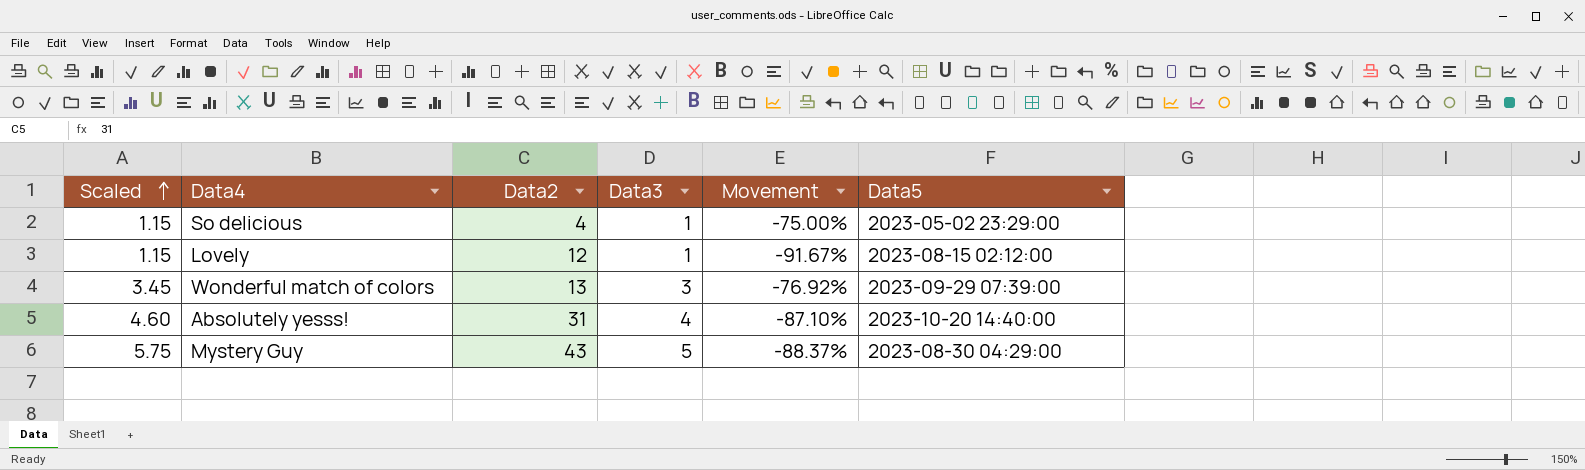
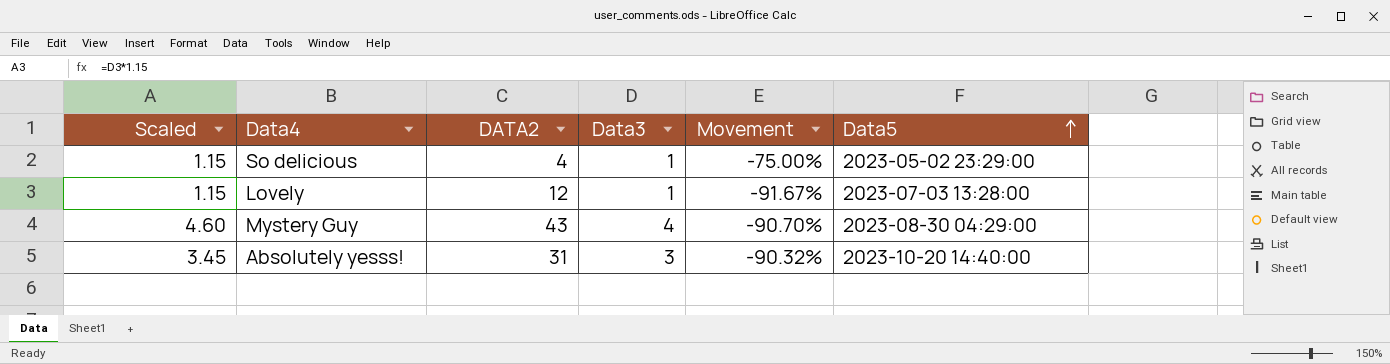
row order: Scaled ascending -> Data5 ascending
column name: Data2 -> DATA2
row Wonderful match of colors: 3.45 | 13 | 3 | -76.92% | 2023-09-29 07:39:00 -> none
Lovely | Data5: 2023-08-15 02:12:00 -> 2023-07-03 13:28:00
Mystery Guy | Scaled: 5.75 -> 4.60
Mystery Guy | Data3: 5 -> 4
Mystery Guy | Movement: -88.37% -> -90.70%
Absolutely yesss! | Scaled: 4.60 -> 3.45
Absolutely yesss! | Data3: 4 -> 3
Absolutely yesss! | Movement: -87.10% -> -90.32%

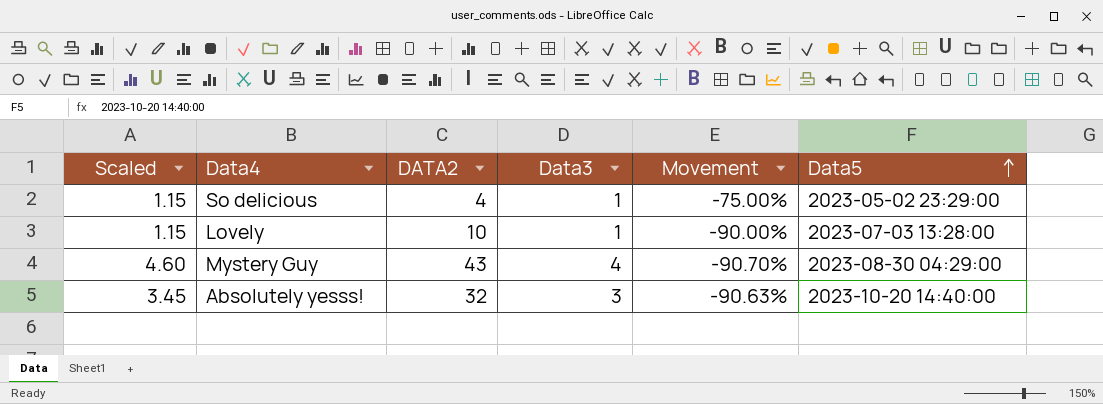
Lovely | DATA2: 12 -> 10
Lovely | Movement: -91.67% -> -90.00%
Absolutely yesss! | DATA2: 31 -> 32
Absolutely yesss! | Movement: -90.32% -> -90.63%

